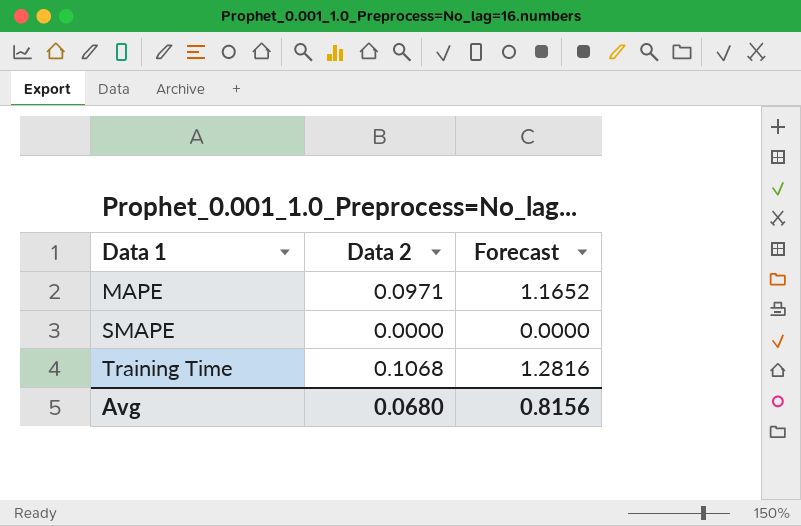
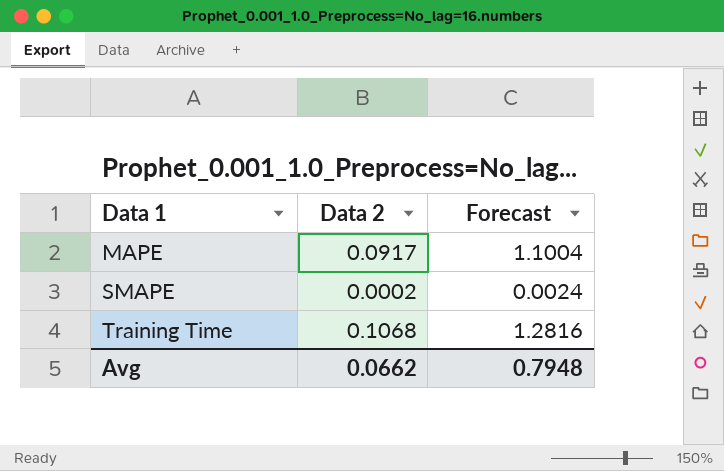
MAPE | Data 2: 0.0971 -> 0.0917
MAPE | Forecast: 1.1652 -> 1.1004
SMAPE | Data 2: 0.0000 -> 0.0002
SMAPE | Forecast: 0.0000 -> 0.0024
Avg | Data 2: 0.0680 -> 0.0662
Avg | Forecast: 0.8156 -> 0.7948

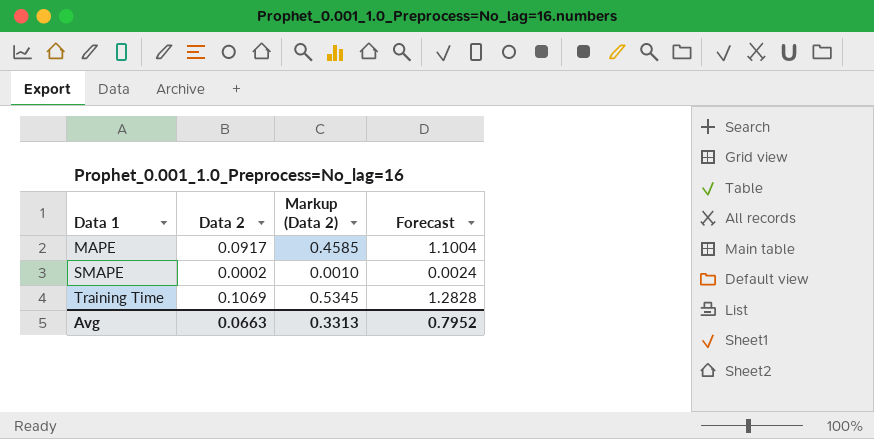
column Markup (Data 2) | formula: none -> [Data 2] * 5
Training Time | Data 2: 0.1068 -> 0.1069
Training Time | Forecast: 1.2816 -> 1.2828
Avg | Data 2: 0.0662 -> 0.0663
Avg | Forecast: 0.7948 -> 0.7952

